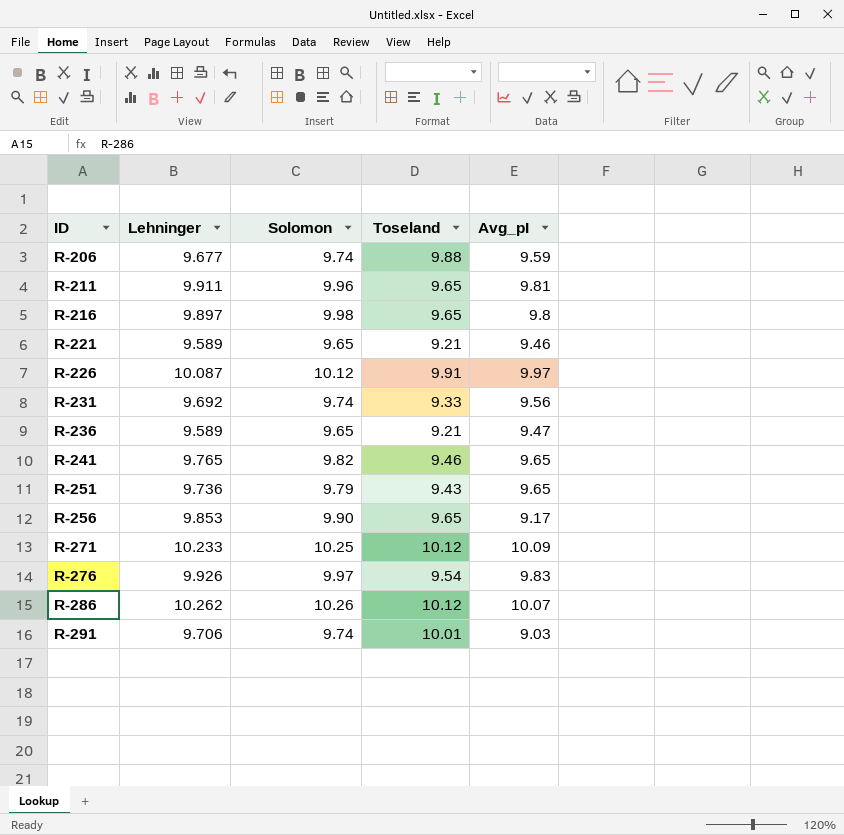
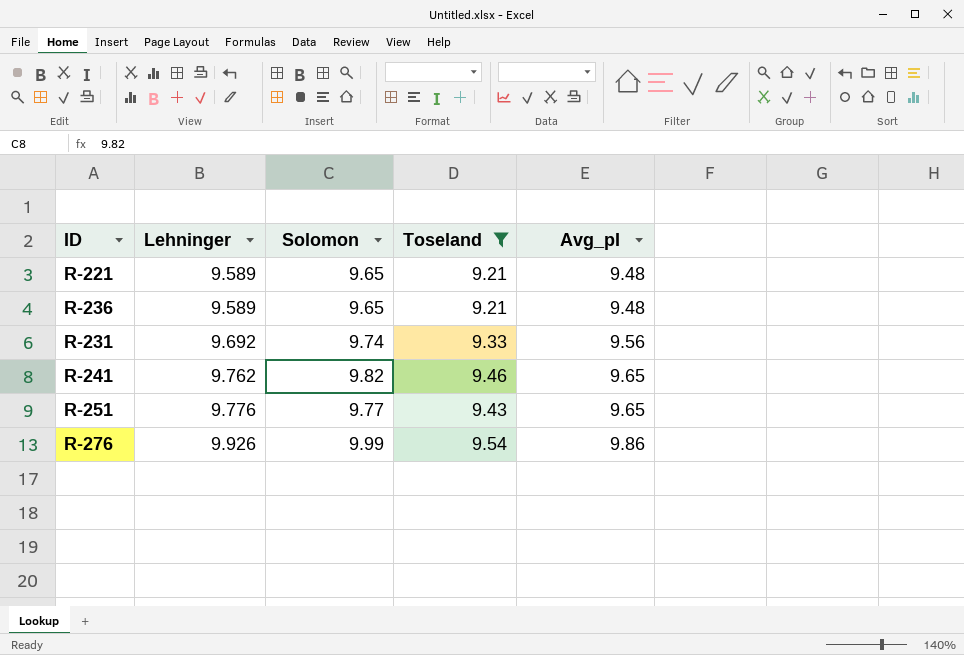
filter: none -> Toseland <= 9.54
row order: ID ascending -> Lehninger ascending
R-221 | Avg_pI: 9.46 -> 9.48
R-236 | Avg_pI: 9.47 -> 9.48
R-241 | Lehninger: 9.765 -> 9.762
R-251 | Lehninger: 9.736 -> 9.776
R-251 | Solomon: 9.79 -> 9.77
R-276 | Solomon: 9.97 -> 9.99
R-276 | Avg_pI: 9.83 -> 9.86

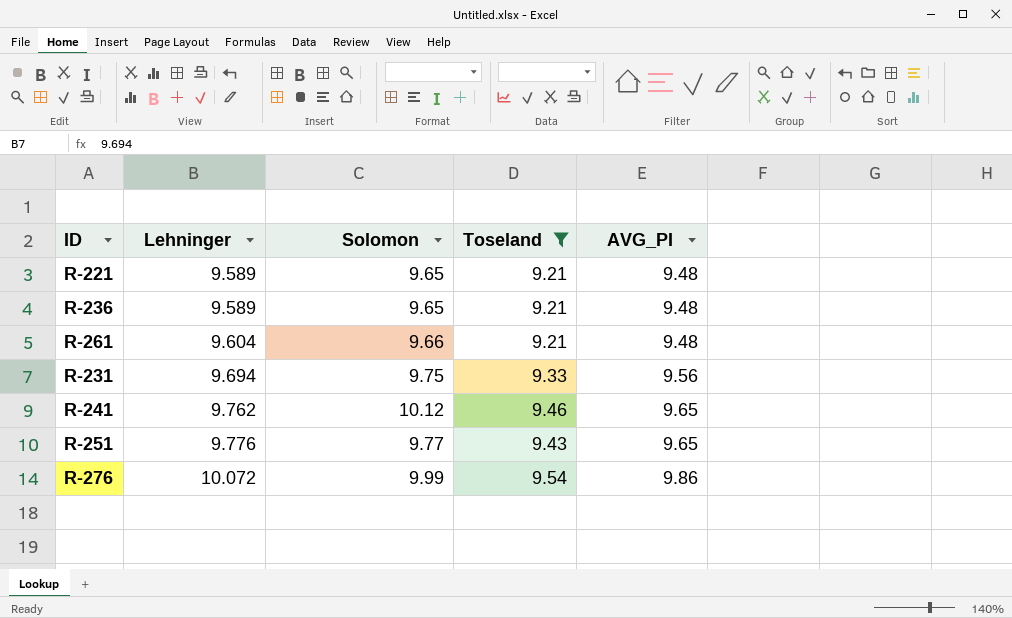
column name: Avg_pI -> AVG_PI
row R-261: none -> 9.604 | 9.66 | 9.21 | 9.48
R-231 | Lehninger: 9.692 -> 9.694
R-231 | Solomon: 9.74 -> 9.75
R-241 | Solomon: 9.82 -> 10.12
R-276 | Lehninger: 9.926 -> 10.072

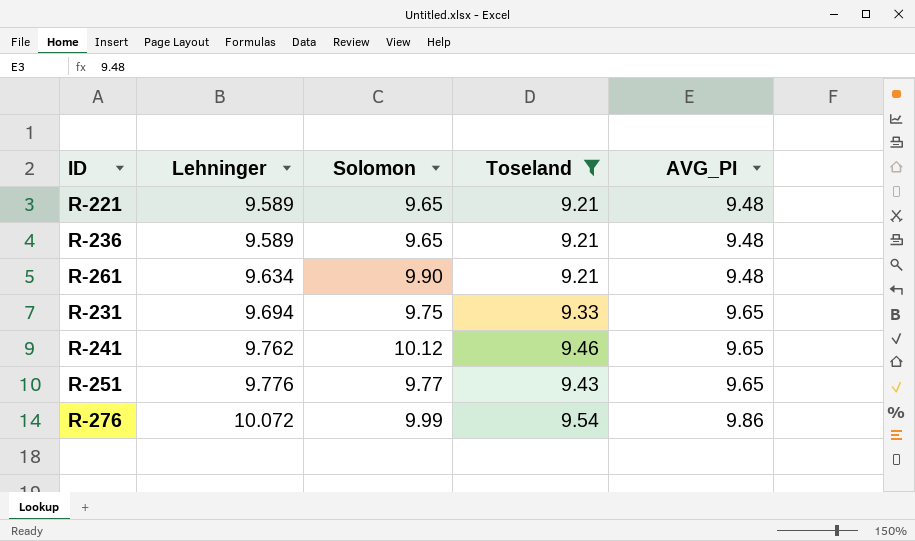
R-261 | Lehninger: 9.604 -> 9.634
R-261 | Solomon: 9.66 -> 9.90
R-231 | AVG_PI: 9.56 -> 9.65

